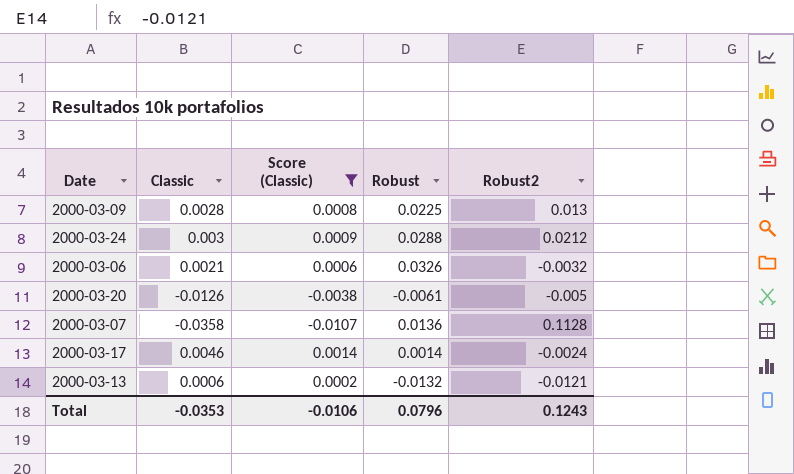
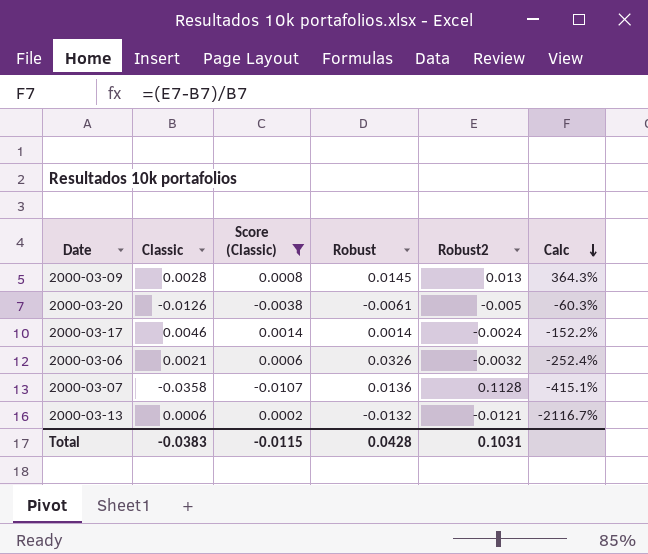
row order: none -> Calc descending
column Calc | formula: none -> ([Robust2] - [Classic]) / [Classic]
row 2000-03-24: 0.003 | 0.0009 | 0.0288 | 0.0212 -> none
2000-03-09 | Robust: 0.0225 -> 0.0145
Total | Classic: -0.0353 -> -0.0383
Total | Score (Classic): -0.0106 -> -0.0115
Total | Robust: 0.0796 -> 0.0428
Total | Robust2: 0.1243 -> 0.1031

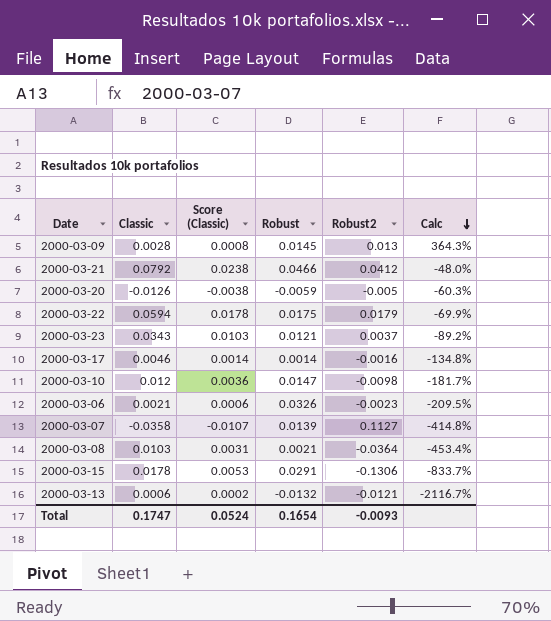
filter: Score (Classic) <= 0.0014 -> none
2000-03-20 | Robust: -0.0061 -> -0.0059
2000-03-17 | Robust2: -0.0024 -> -0.0016
2000-03-17 | Calc: -152.2% -> -134.8%
2000-03-06 | Robust2: -0.0032 -> -0.0023
2000-03-06 | Calc: -252.4% -> -209.5%
2000-03-07 | Robust: 0.0136 -> 0.0139
2000-03-07 | Robust2: 0.1128 -> 0.1127
2000-03-07 | Calc: -415.1% -> -414.8%
Total | Classic: -0.0383 -> 0.1747
Total | Score (Classic): -0.0115 -> 0.0524
Total | Robust: 0.0428 -> 0.1654
Total | Robust2: 0.1031 -> -0.0093

